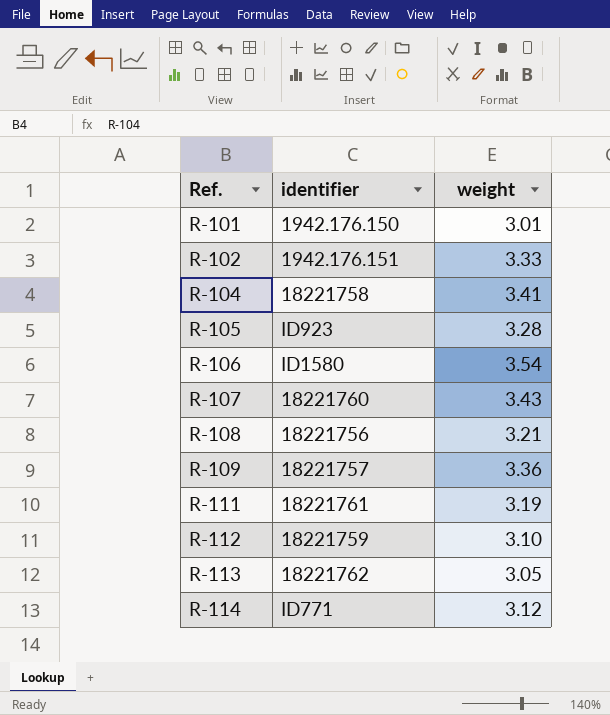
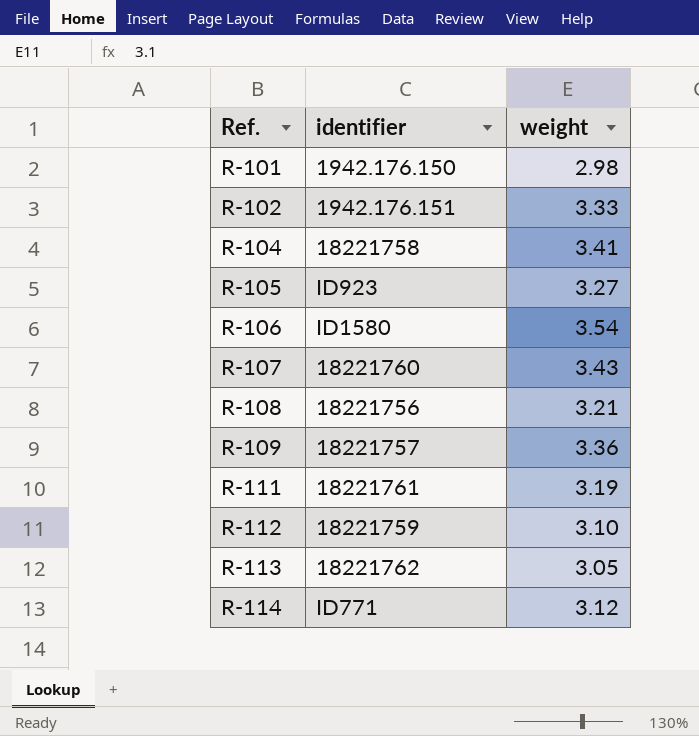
R-101 | weight: 3.01 -> 2.98
R-105 | weight: 3.28 -> 3.27

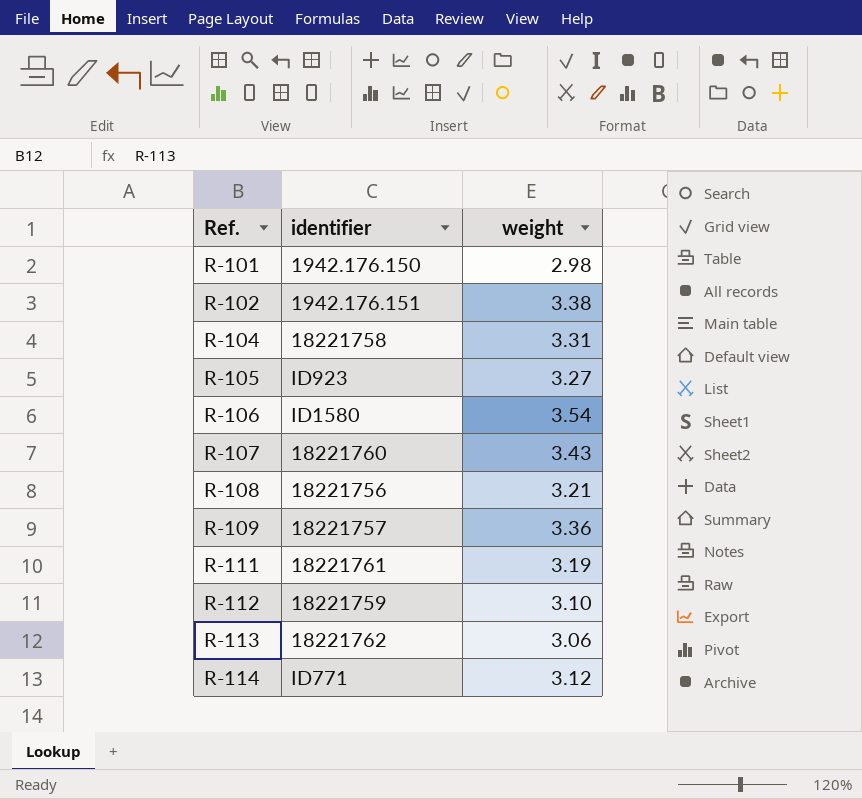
R-102 | weight: 3.33 -> 3.38
R-104 | weight: 3.41 -> 3.31
R-113 | weight: 3.05 -> 3.06

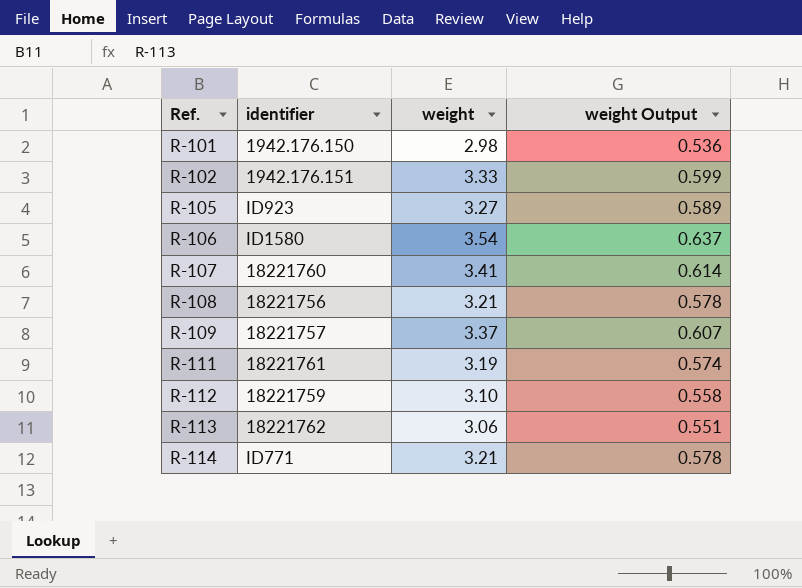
column weight Output | formula: none -> [weight] * 0.18
row R-104: 18221758 | 3.31 -> none
R-102 | weight: 3.38 -> 3.33
R-107 | weight: 3.43 -> 3.41
R-109 | weight: 3.36 -> 3.37
R-114 | weight: 3.12 -> 3.21

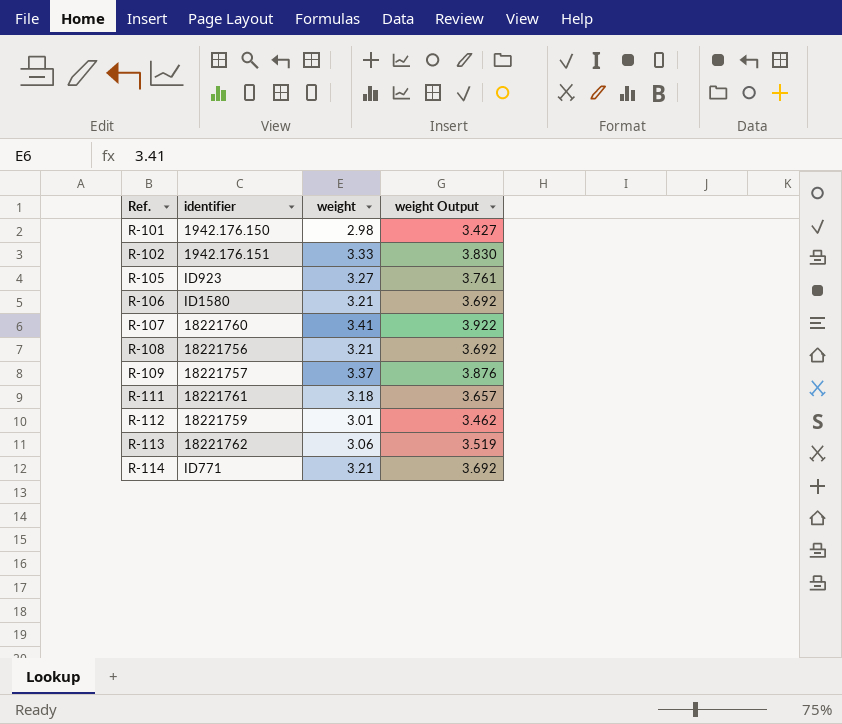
column weight Output | formula: [weight] * 0.18 -> [weight] * 1.15
R-106 | weight: 3.54 -> 3.21
R-111 | weight: 3.19 -> 3.18
R-112 | weight: 3.10 -> 3.01

